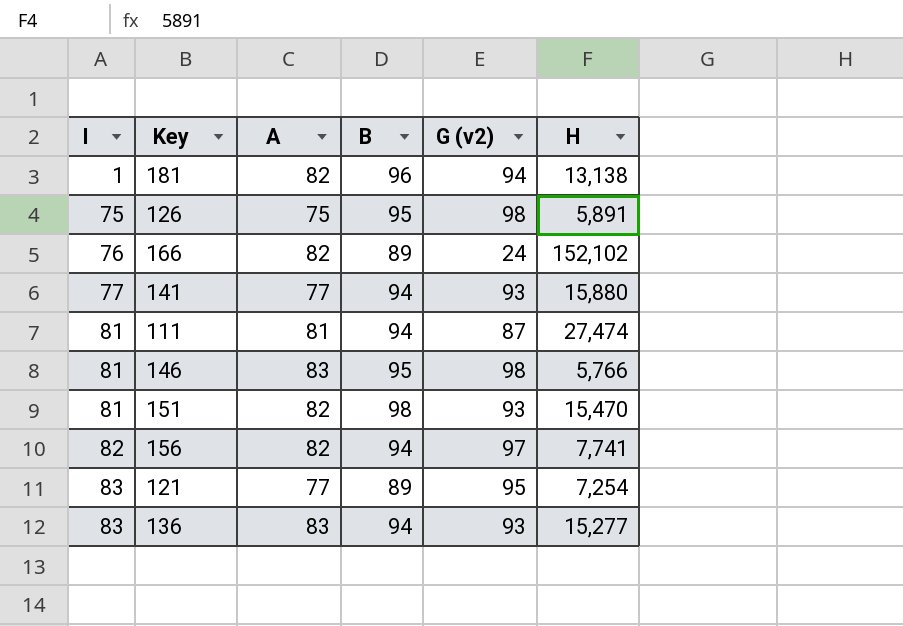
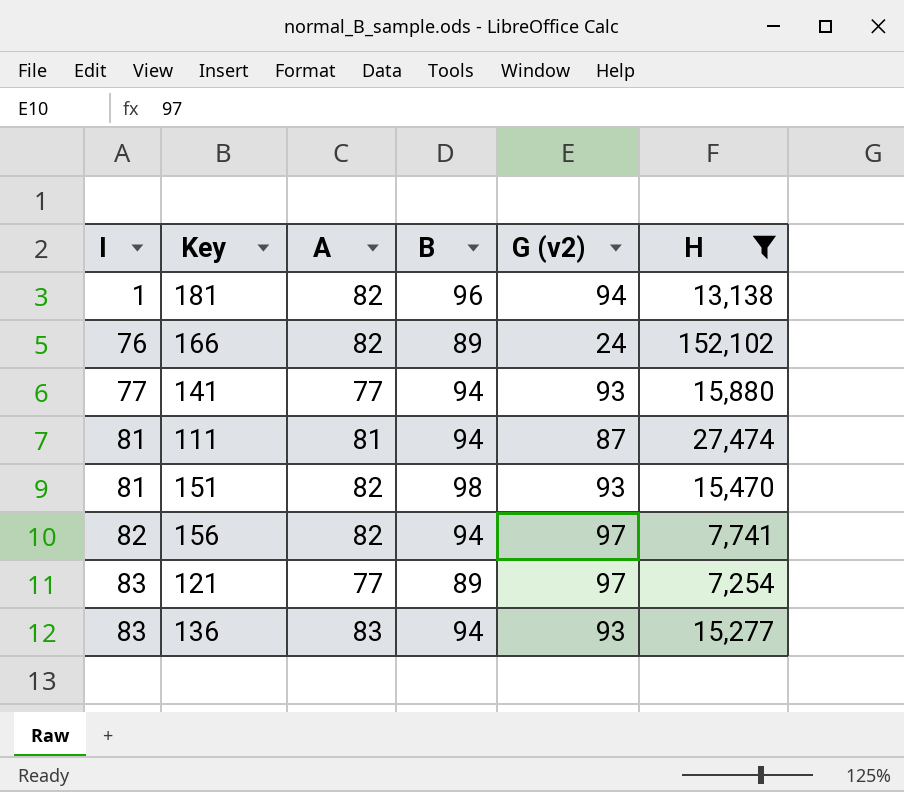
filter: none -> H >= 7,254
121 | G (v2): 95 -> 97

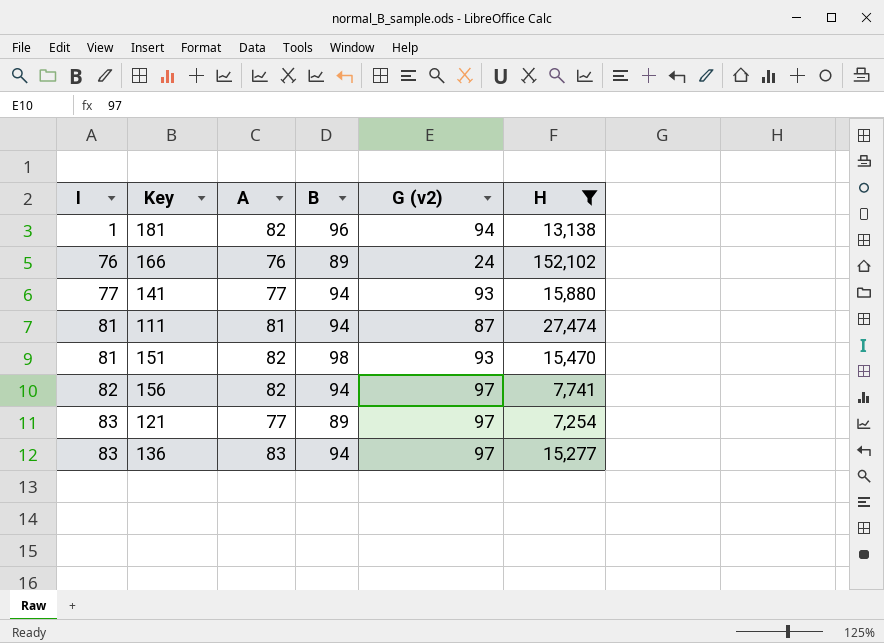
166 | A: 82 -> 76
136 | G (v2): 93 -> 97

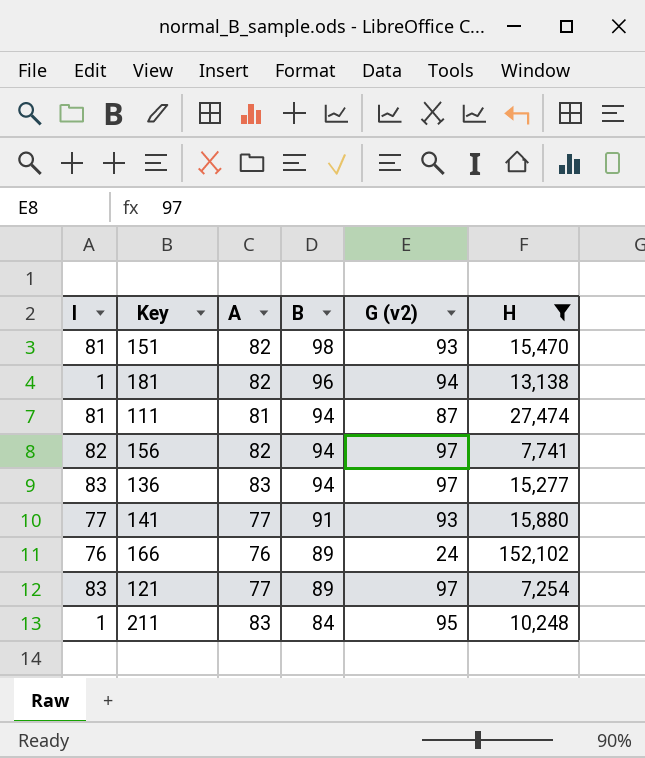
row order: I ascending -> B descending
141 | B: 94 -> 91
row 211: none -> 1 | 83 | 84 | 95 | 10,248

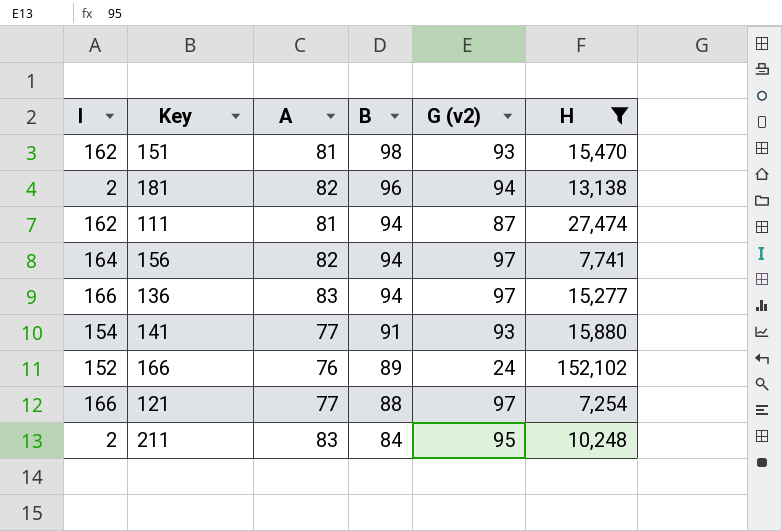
151 | I: 81 -> 162
151 | A: 82 -> 81
181 | I: 1 -> 2
111 | I: 81 -> 162
156 | I: 82 -> 164
136 | I: 83 -> 166
141 | I: 77 -> 154
166 | I: 76 -> 152
121 | I: 83 -> 166
121 | B: 89 -> 88
211 | I: 1 -> 2

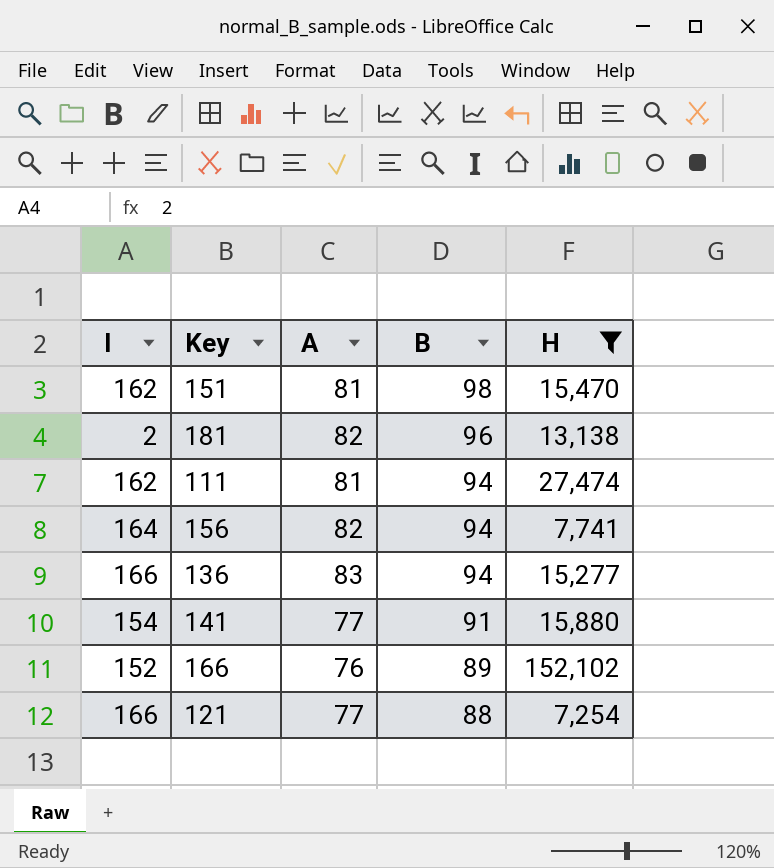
column G (v2) | position: 5 -> none
row 211: 2 | 83 | 84 | 95 | 10,248 -> none

